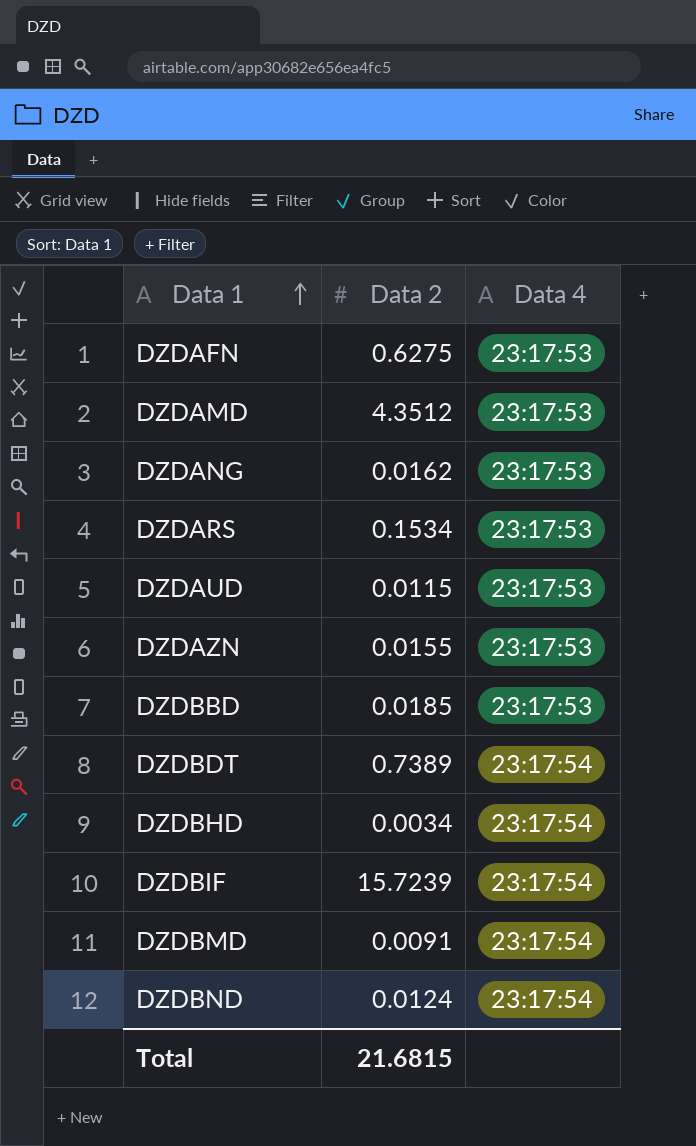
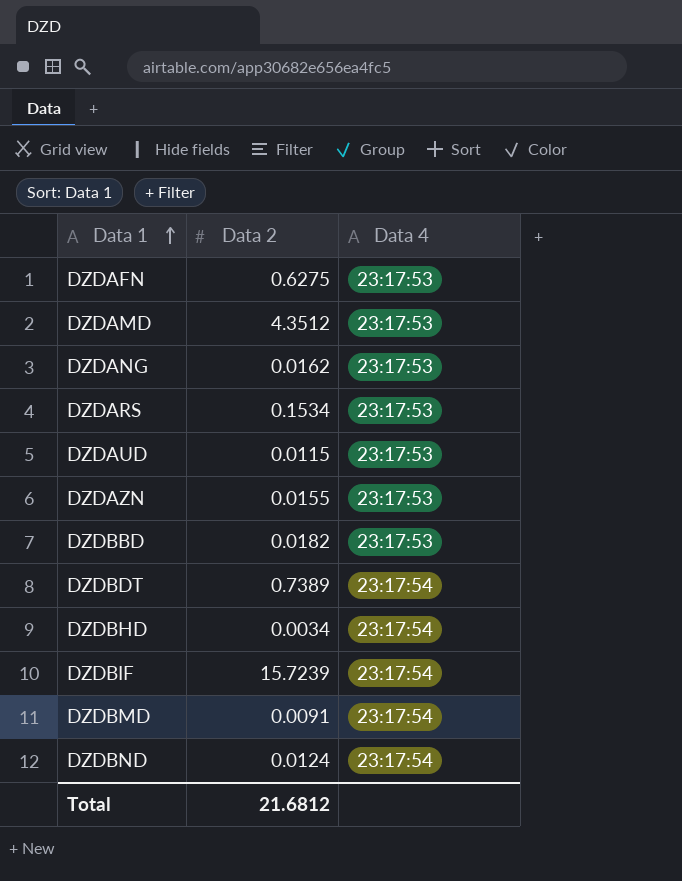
DZDBBD | Data 2: 0.0185 -> 0.0182
Total | Data 2: 21.6815 -> 21.6812

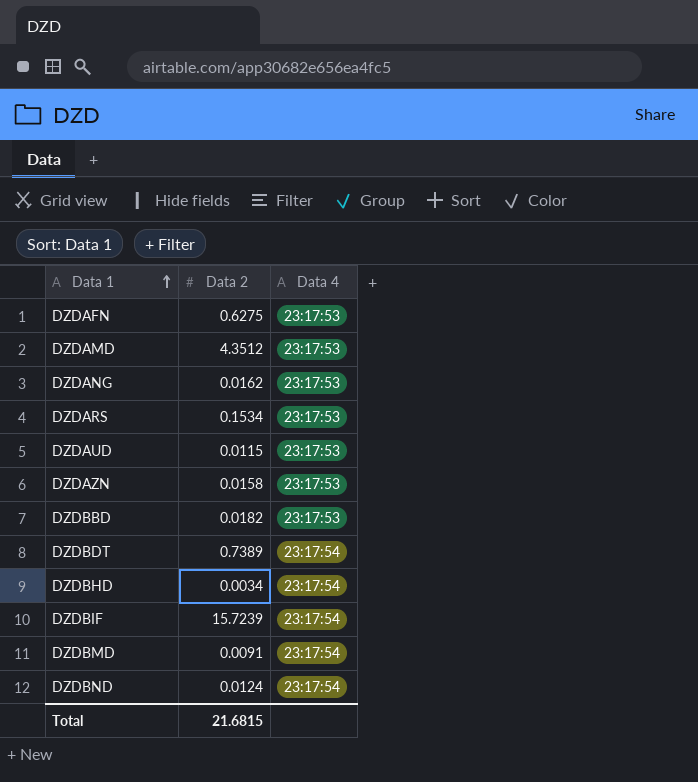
DZDAZN | Data 2: 0.0155 -> 0.0158
Total | Data 2: 21.6812 -> 21.6815

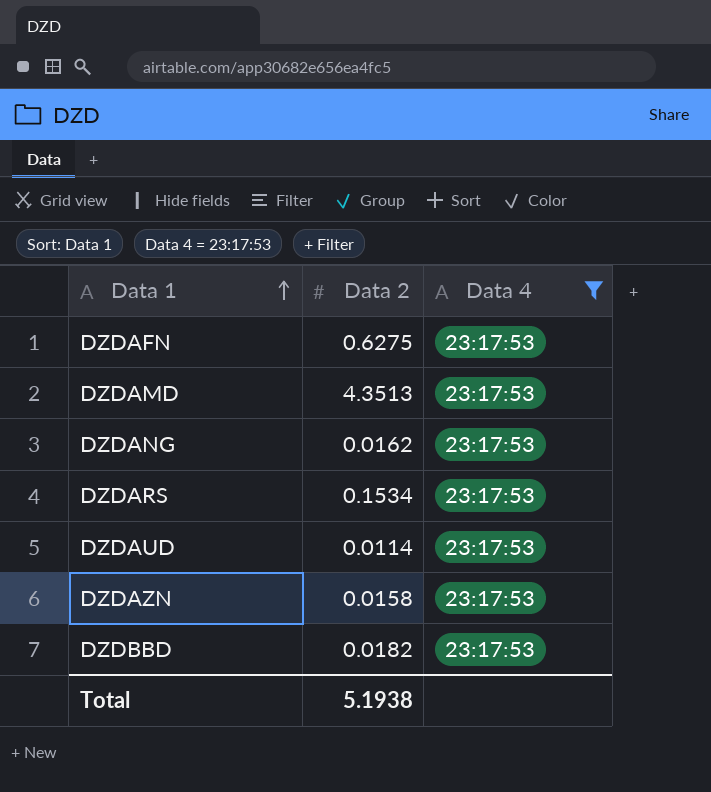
filter: none -> Data 4 = 23:17:53
DZDAMD | Data 2: 4.3512 -> 4.3513
DZDAUD | Data 2: 0.0115 -> 0.0114
Total | Data 2: 21.6815 -> 5.1938

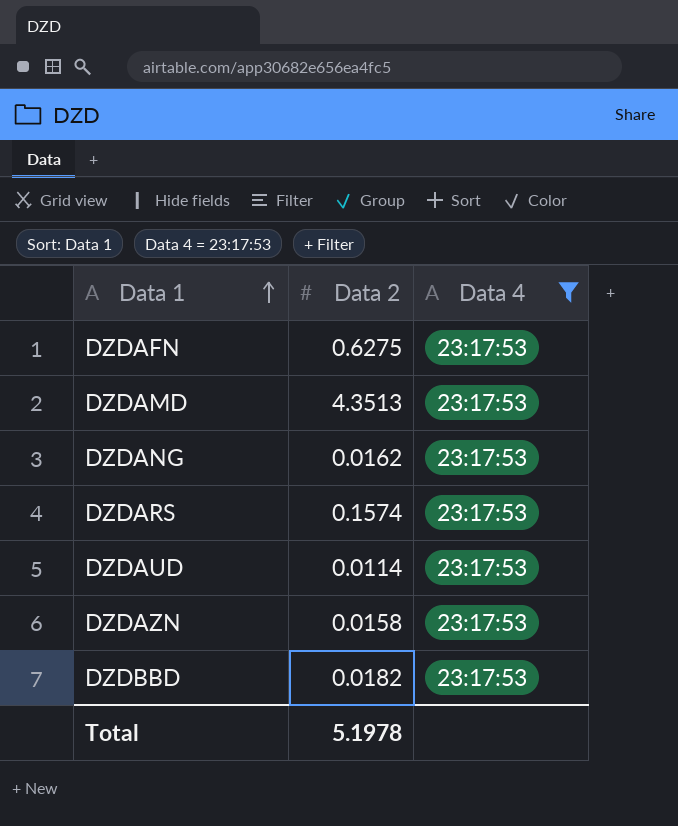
DZDARS | Data 2: 0.1534 -> 0.1574
Total | Data 2: 5.1938 -> 5.1978

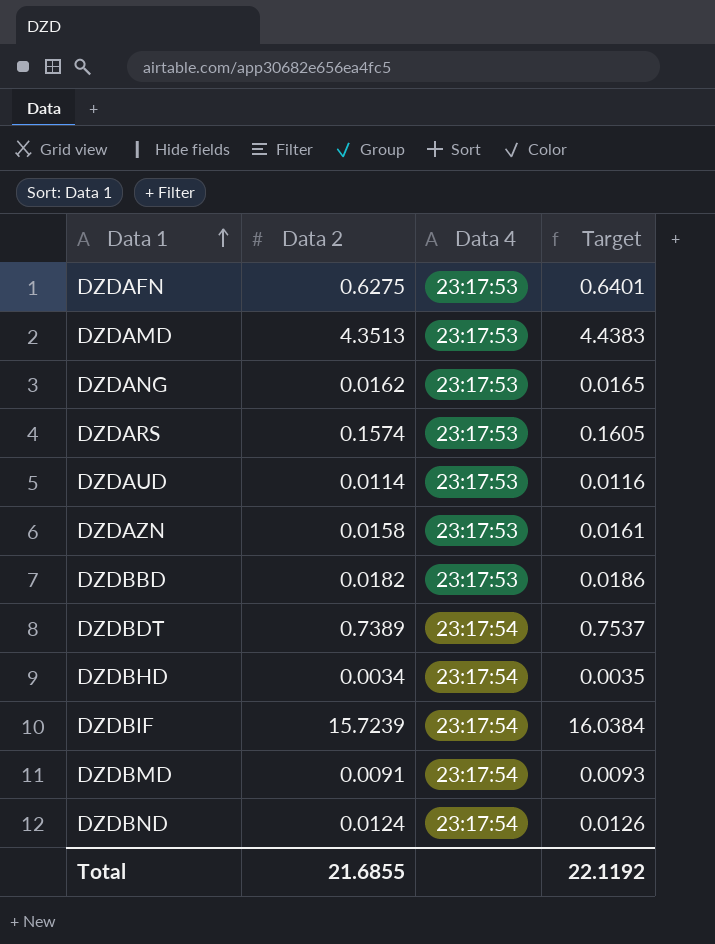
filter: Data 4 = 23:17:53 -> none
column Target | formula: none -> [Data 2] * 1.02
Total | Data 2: 5.1978 -> 21.6855

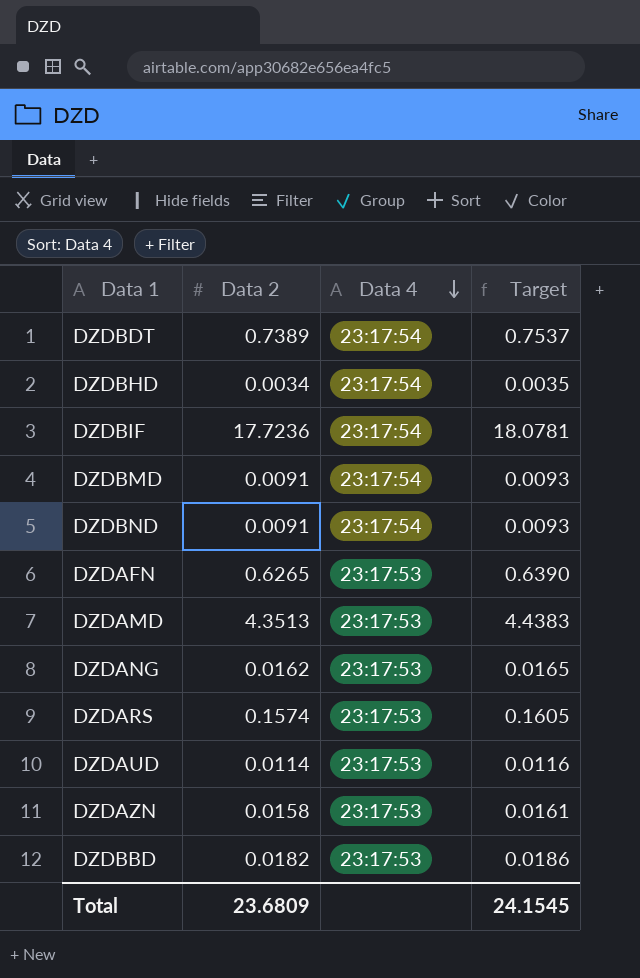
row order: Data 1 ascending -> Data 4 descending
DZDBIF | Data 2: 15.7239 -> 17.7236
DZDBIF | Target: 16.0384 -> 18.0781
DZDBND | Data 2: 0.0124 -> 0.0091
DZDBND | Target: 0.0126 -> 0.0093
DZDAFN | Data 2: 0.6275 -> 0.6265
DZDAFN | Target: 0.6401 -> 0.6390
Total | Data 2: 21.6855 -> 23.6809
Total | Target: 22.1192 -> 24.1545

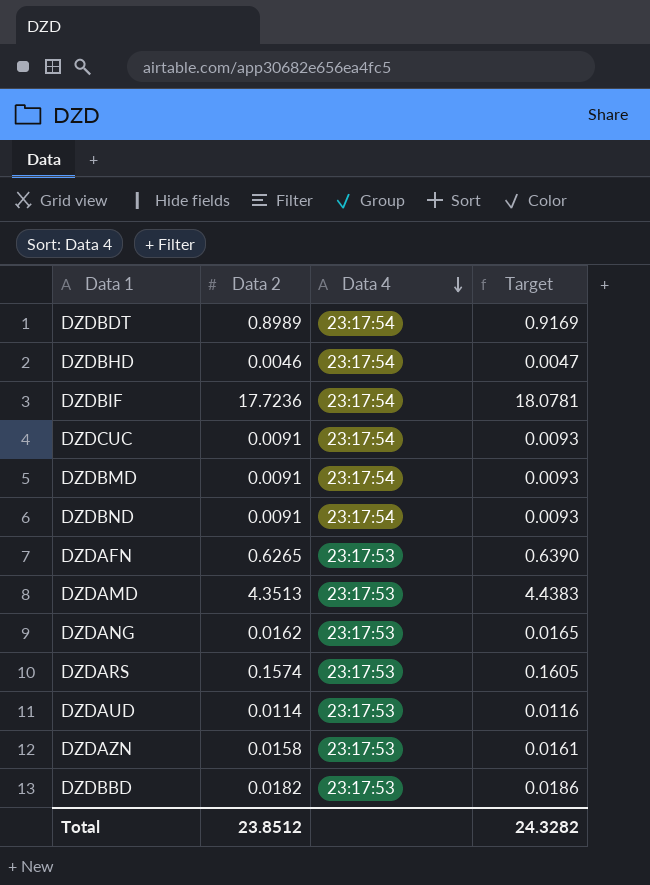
DZDBDT | Data 2: 0.7389 -> 0.8989
DZDBDT | Target: 0.7537 -> 0.9169
DZDBHD | Data 2: 0.0034 -> 0.0046
DZDBHD | Target: 0.0035 -> 0.0047
row DZDCUC: none -> 0.0091 | 23:17:54 | 0.0093
Total | Data 2: 23.6809 -> 23.8512
Total | Target: 24.1545 -> 24.3282

